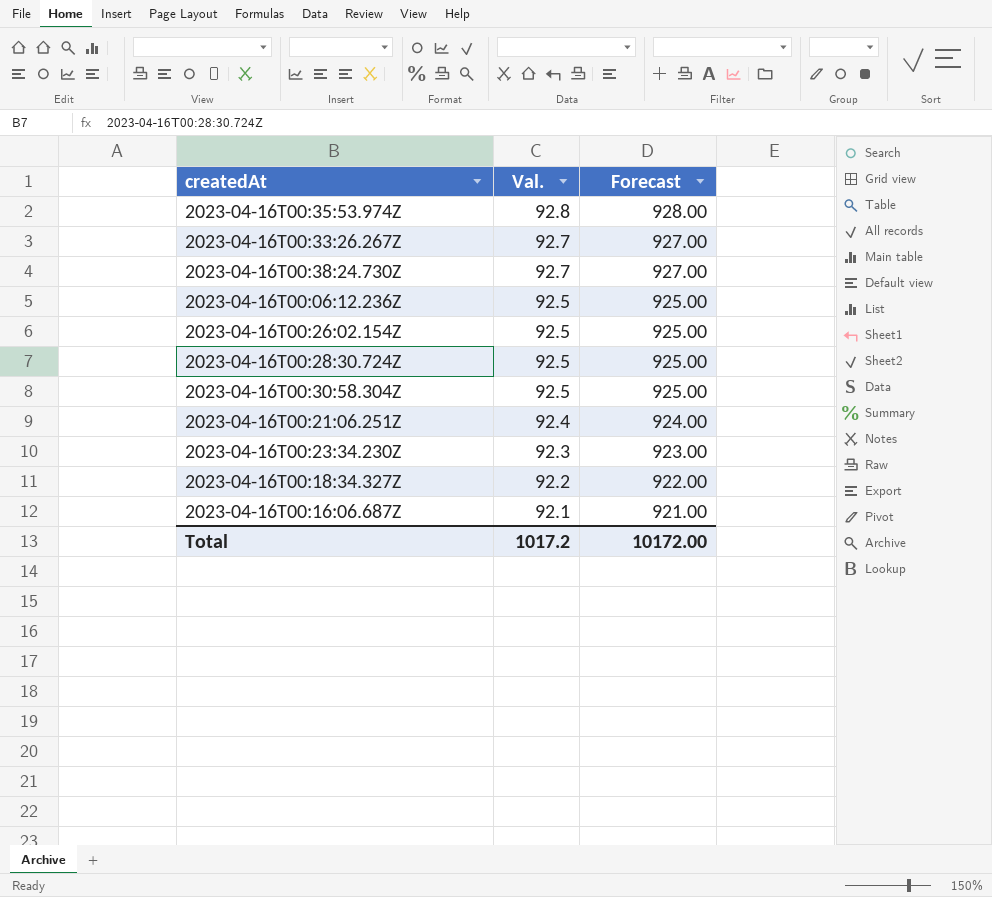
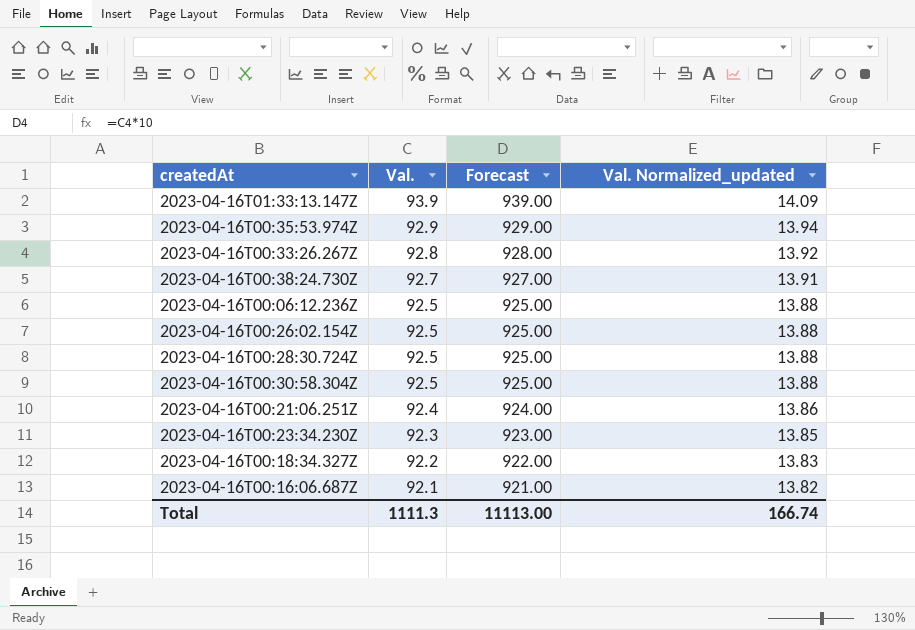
column Val. Normalized_updated | formula: none -> [Val.] * 0.15
row 2023-04-16T01:33:13.147Z: none -> 93.9 | 939.00 | 14.09
2023-04-16T00:35:53.974Z | Val.: 92.8 -> 92.9
2023-04-16T00:35:53.974Z | Forecast: 928.00 -> 929.00
2023-04-16T00:33:26.267Z | Val.: 92.7 -> 92.8
2023-04-16T00:33:26.267Z | Forecast: 927.00 -> 928.00
Total | Val.: 1017.2 -> 1111.3
Total | Forecast: 10172.00 -> 11113.00

